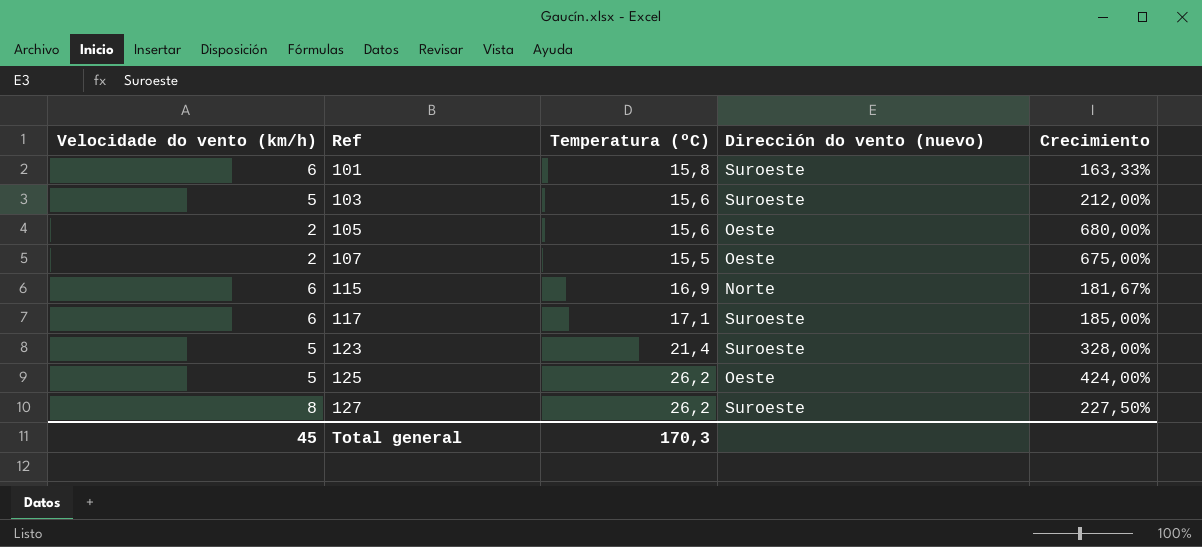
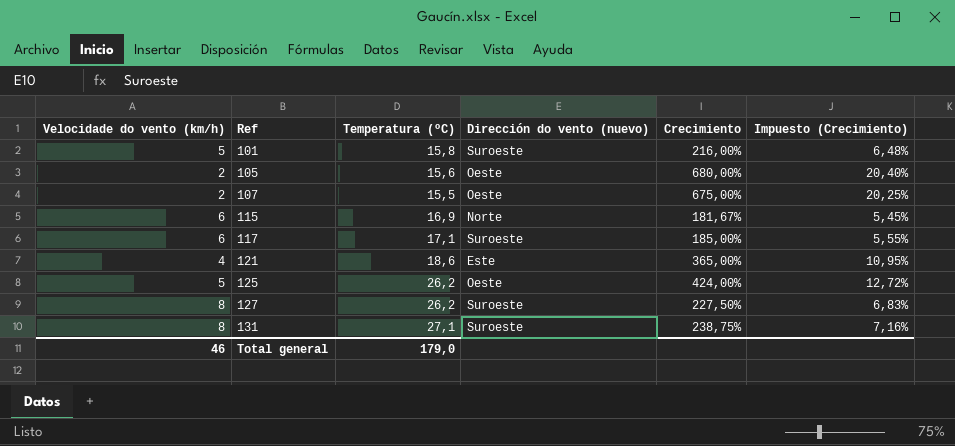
column Impuesto (Crecimiento) | formula: none -> [Crecimiento] * 0,03
row 103: 5 | 15,6 | Suroeste | 212,00% -> none
row 123: 5 | 21,4 | Suroeste | 328,00% -> none
101 | Velocidade do vento (km/h): 6 -> 5
101 | Crecimiento: 163,33% -> 216,00%
row 121: none -> 4 | 18,6 | Este | 365,00% | 10,95%
row 131: none -> 8 | 27,1 | Suroeste | 238,75% | 7,16%
Total general | Velocidade do vento (km/h): 45 -> 46
Total general | Temperatura (ºC): 170,3 -> 179,0

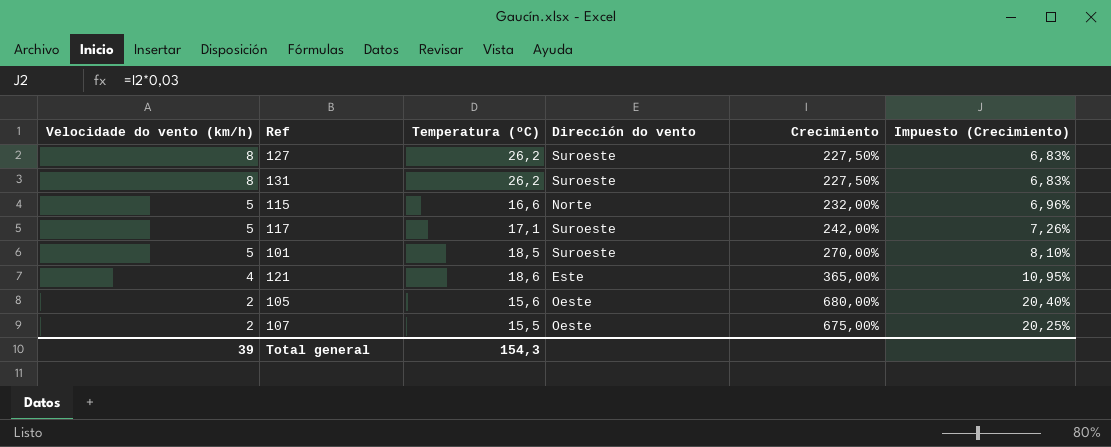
row order: Ref ascending -> Velocidade do vento (km/h) descending
column name: Dirección do vento (nuevo) -> Dirección do vento
row 125: 5 | 26,2 | Oeste | 424,00% | 12,72% -> none
131 | Temperatura (ºC): 27,1 -> 26,2
131 | Crecimiento: 238,75% -> 227,50%
131 | Impuesto (Crecimiento): 7,16% -> 6,83%
115 | Velocidade do vento (km/h): 6 -> 5
115 | Temperatura (ºC): 16,9 -> 16,6
115 | Crecimiento: 181,67% -> 232,00%
115 | Impuesto (Crecimiento): 5,45% -> 6,96%
117 | Velocidade do vento (km/h): 6 -> 5
117 | Crecimiento: 185,00% -> 242,00%
117 | Impuesto (Crecimiento): 5,55% -> 7,26%
101 | Temperatura (ºC): 15,8 -> 18,5
101 | Crecimiento: 216,00% -> 270,00%
101 | Impuesto (Crecimiento): 6,48% -> 8,10%
Total general | Velocidade do vento (km/h): 46 -> 39
Total general | Temperatura (ºC): 179,0 -> 154,3

